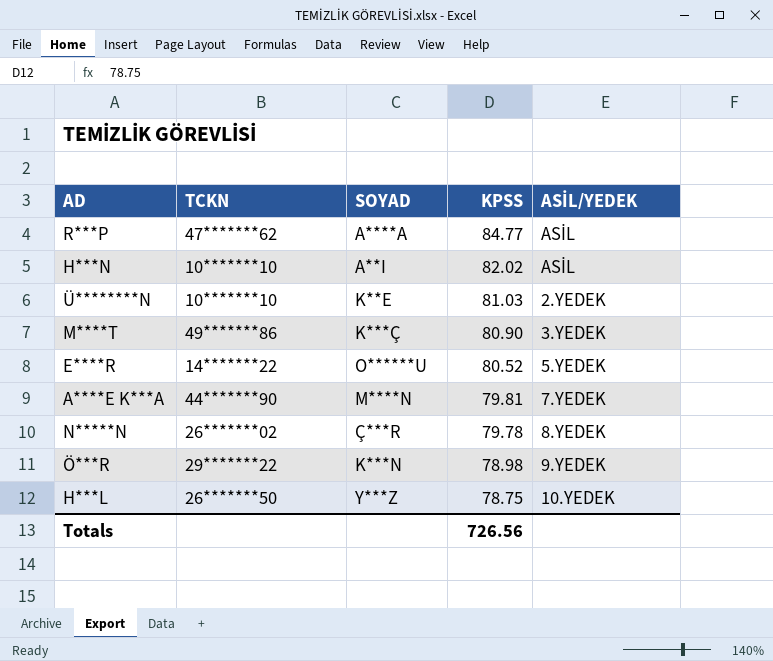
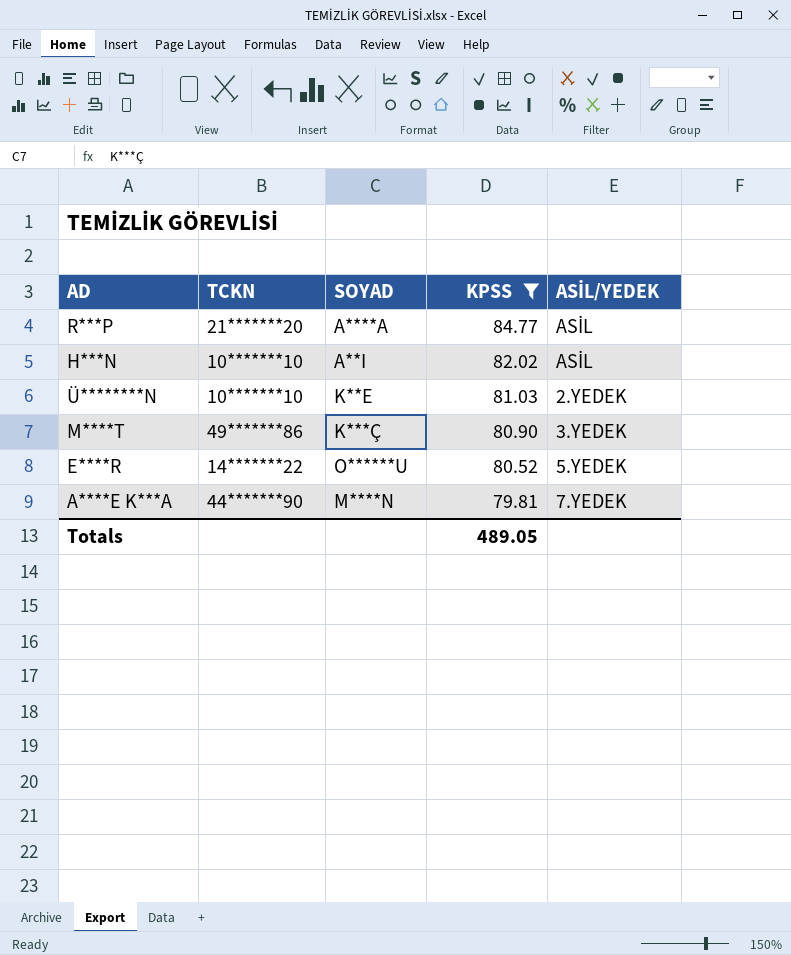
filter: none -> KPSS >= 79.81
R***P | TCKN: 47*******62 -> 21*******20
Totals | KPSS: 726.56 -> 489.05

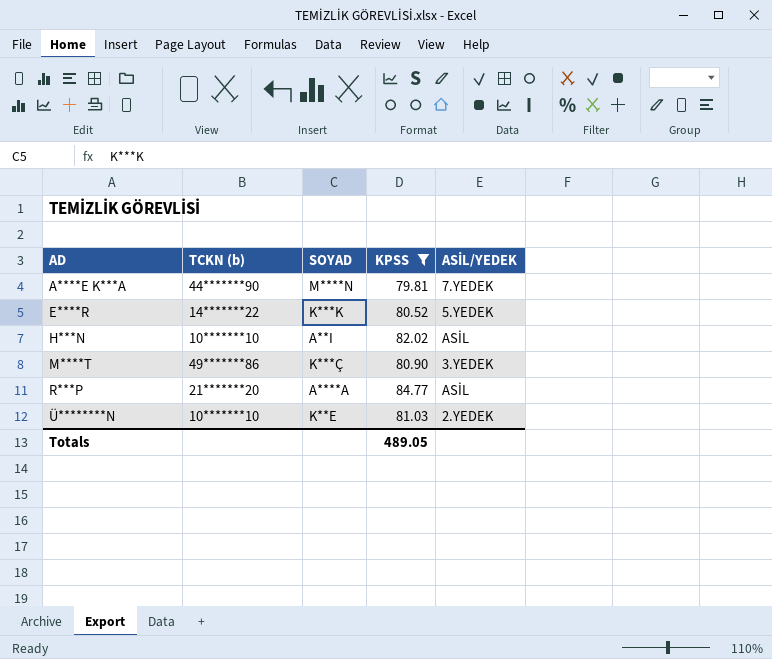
row order: KPSS descending -> AD ascending
column name: TCKN -> TCKN (b)
E****R | SOYAD: O******U -> K***K

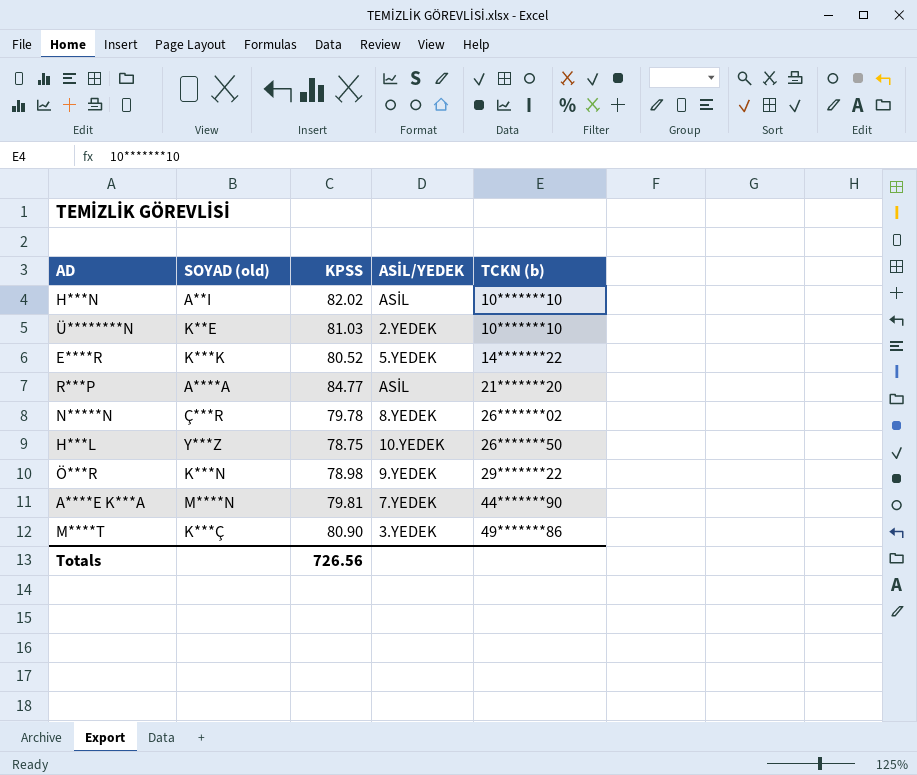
filter: KPSS >= 79.81 -> none
row order: AD ascending -> TCKN (b) ascending
column name: SOYAD -> SOYAD (old)
column TCKN (b) | position: 2 -> 5
Totals | KPSS: 489.05 -> 726.56

